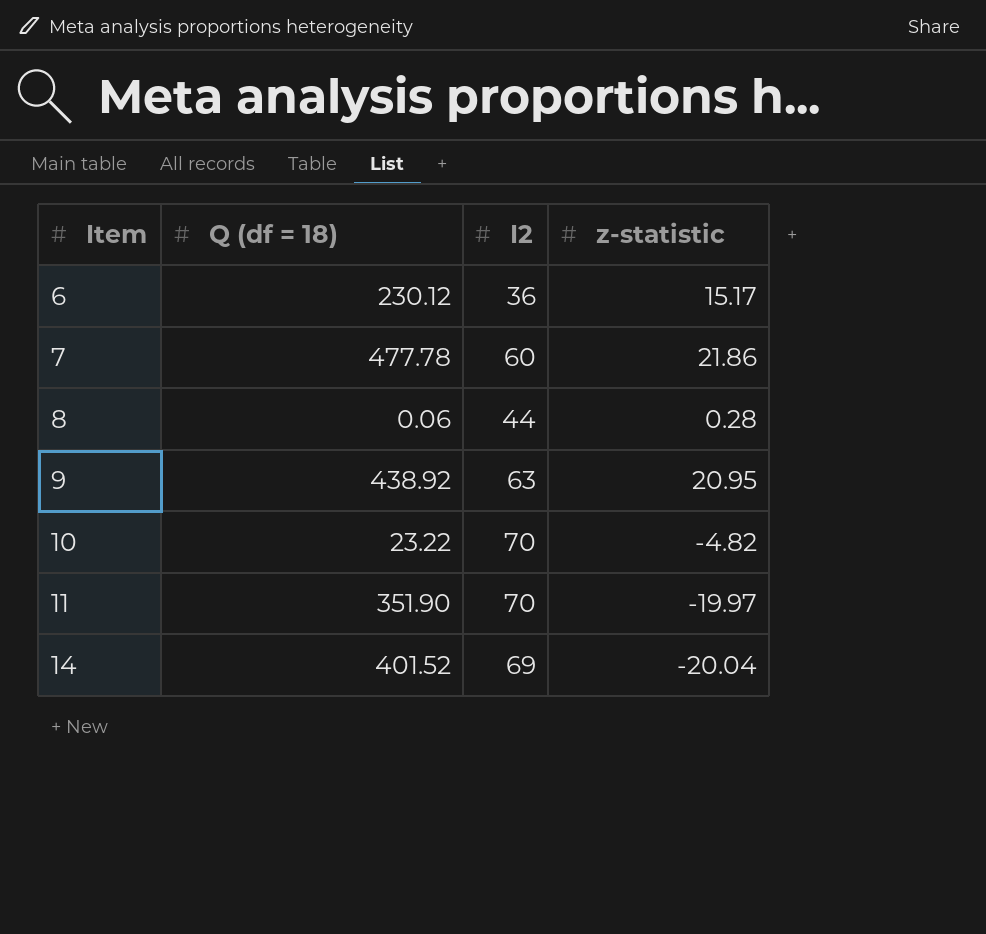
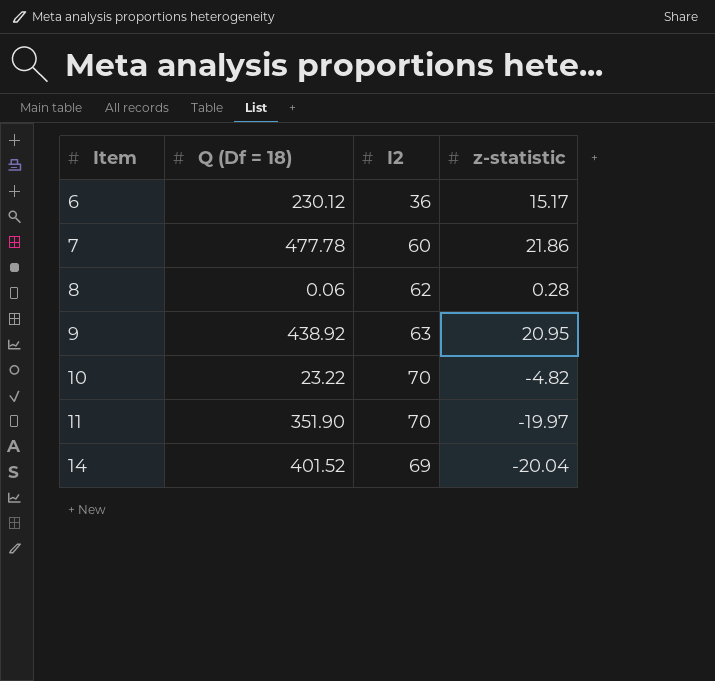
column name: Q (df = 18) -> Q (Df = 18)
8 | I2: 44 -> 62

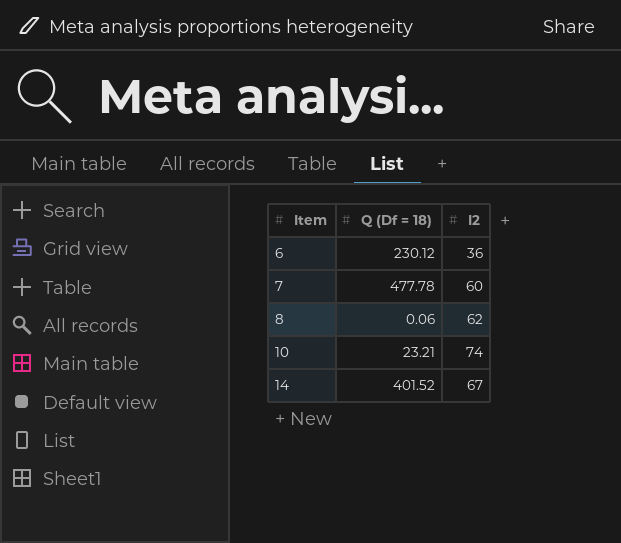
column z-statistic | position: 4 -> none
row 9: 438.92 | 63 | 20.95 -> none
row 11: 351.90 | 70 | -19.97 -> none
10 | Q (Df = 18): 23.22 -> 23.21
10 | I2: 70 -> 74
14 | I2: 69 -> 67

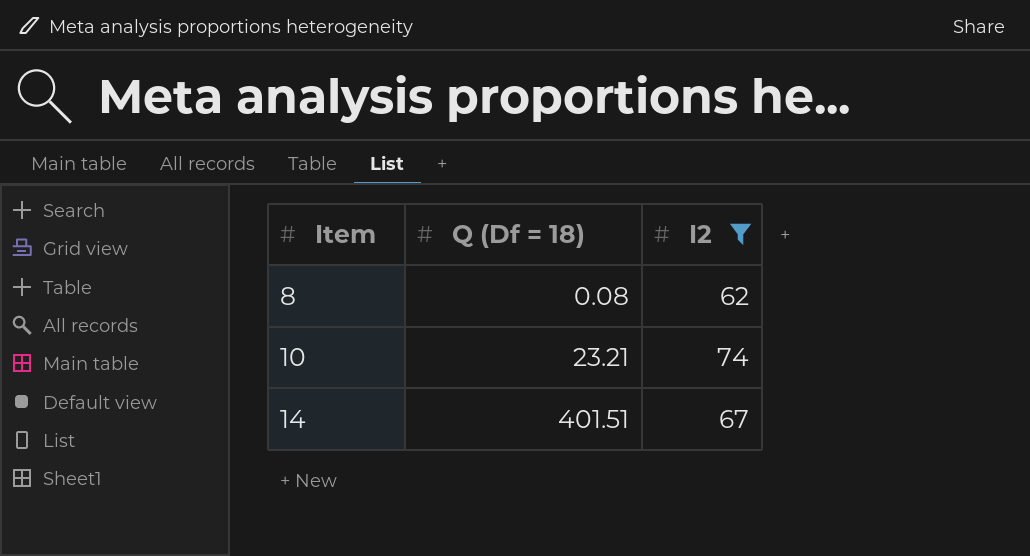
filter: none -> I2 >= 62
8 | Q (Df = 18): 0.06 -> 0.08
14 | Q (Df = 18): 401.52 -> 401.51

